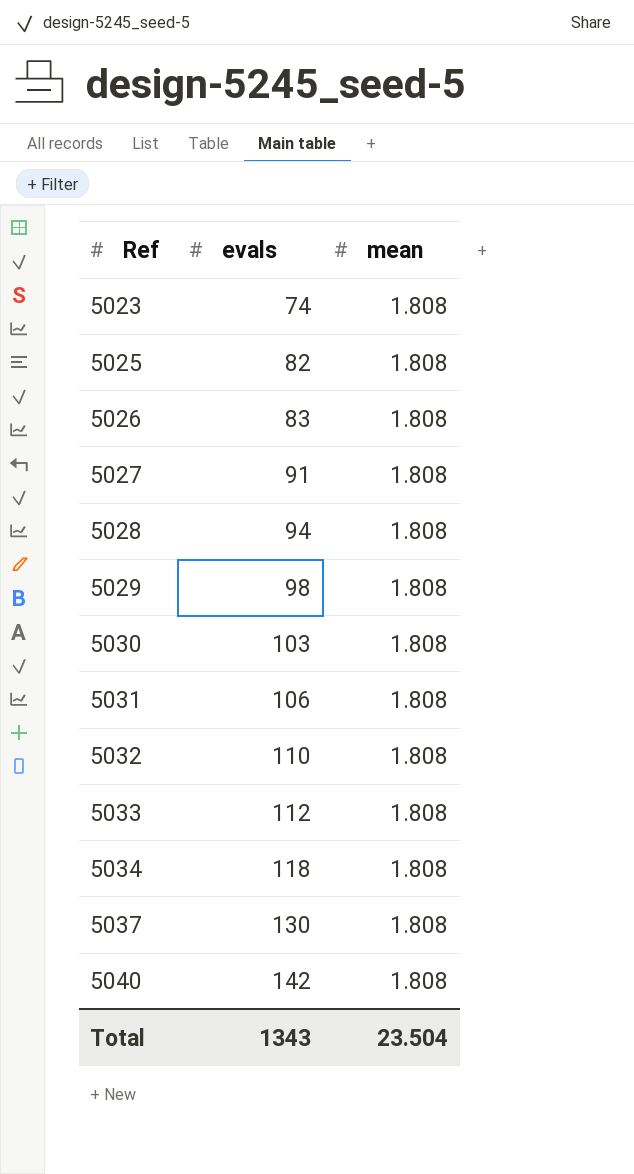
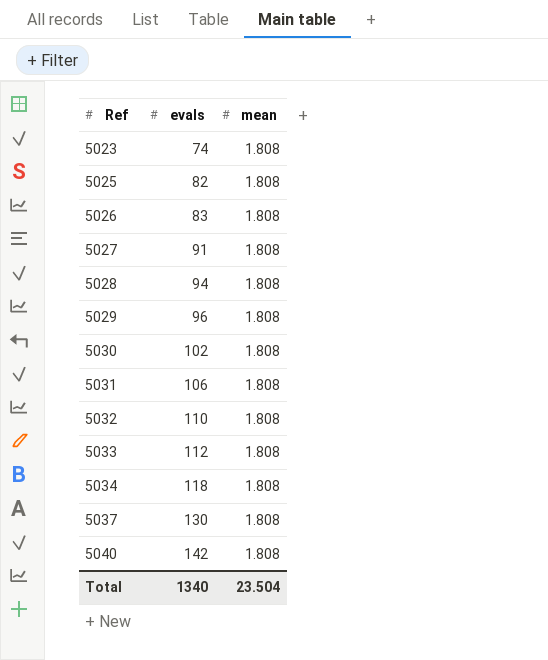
5029 | evals: 98 -> 96
5030 | evals: 103 -> 102
Total | evals: 1343 -> 1340

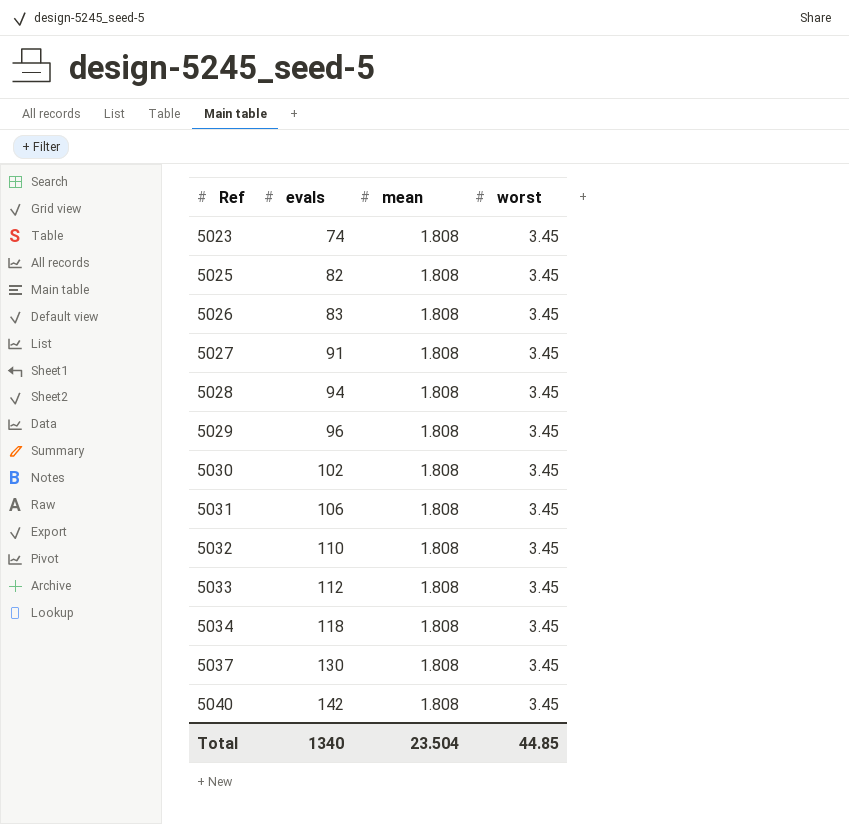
column worst | position: none -> 4

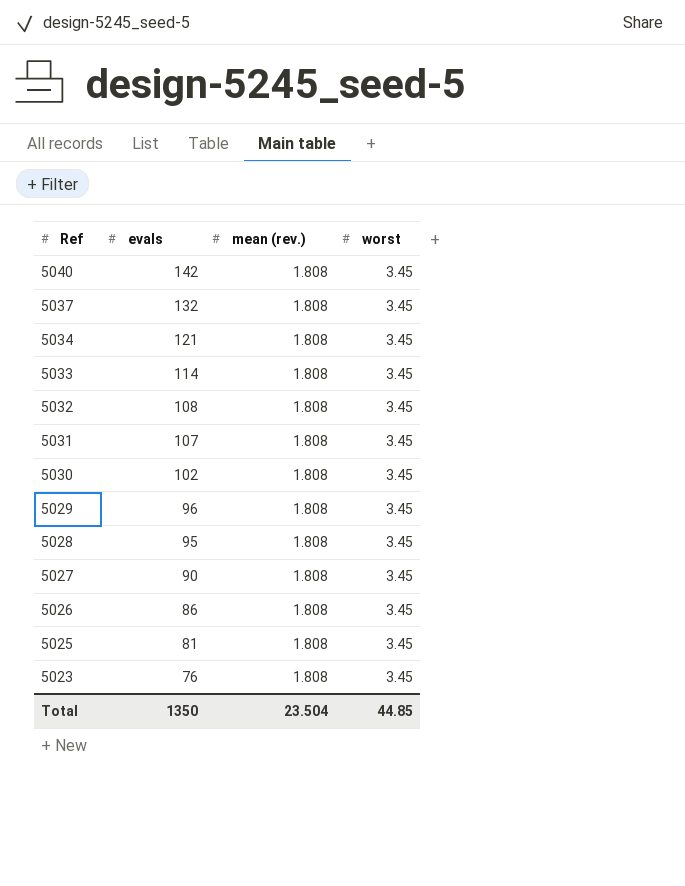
row order: Ref ascending -> Ref descending
column name: mean -> mean (rev.)
5037 | evals: 130 -> 132
5034 | evals: 118 -> 121
5033 | evals: 112 -> 114
5032 | evals: 110 -> 108
5031 | evals: 106 -> 107
5028 | evals: 94 -> 95
5027 | evals: 91 -> 90
5026 | evals: 83 -> 86
5025 | evals: 82 -> 81
5023 | evals: 74 -> 76
Total | evals: 1340 -> 1350

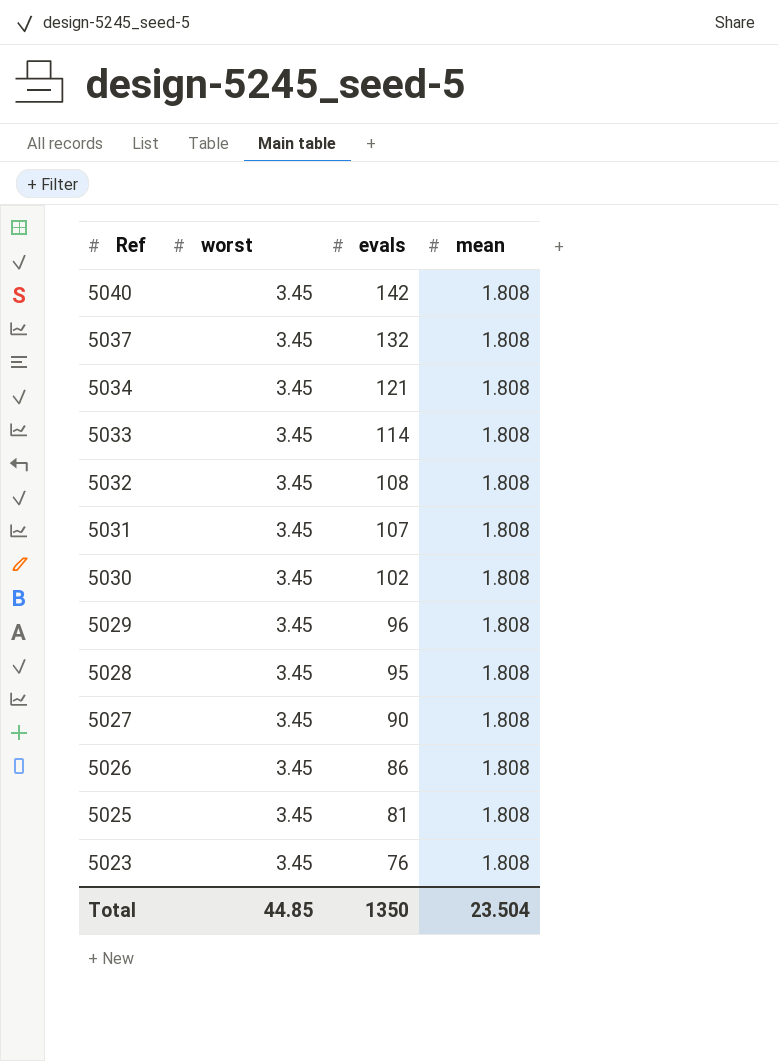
column worst | position: 4 -> 2
column name: mean (rev.) -> mean

